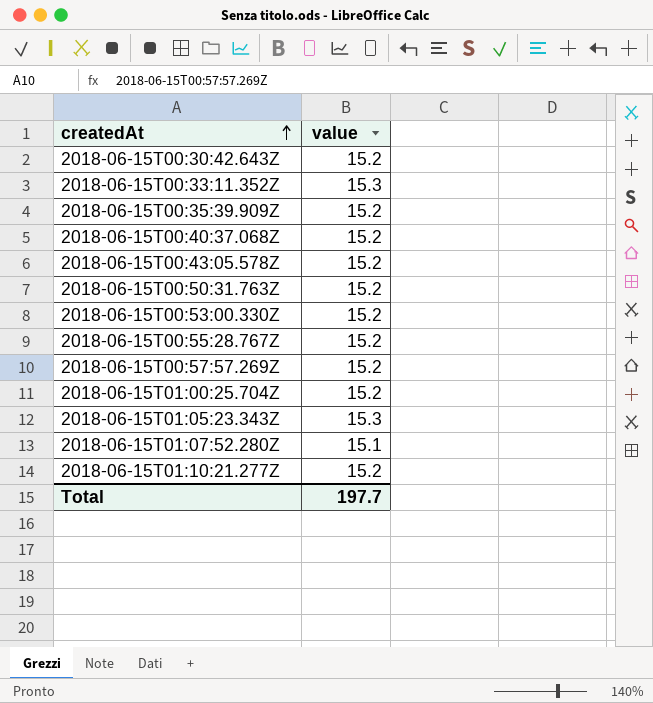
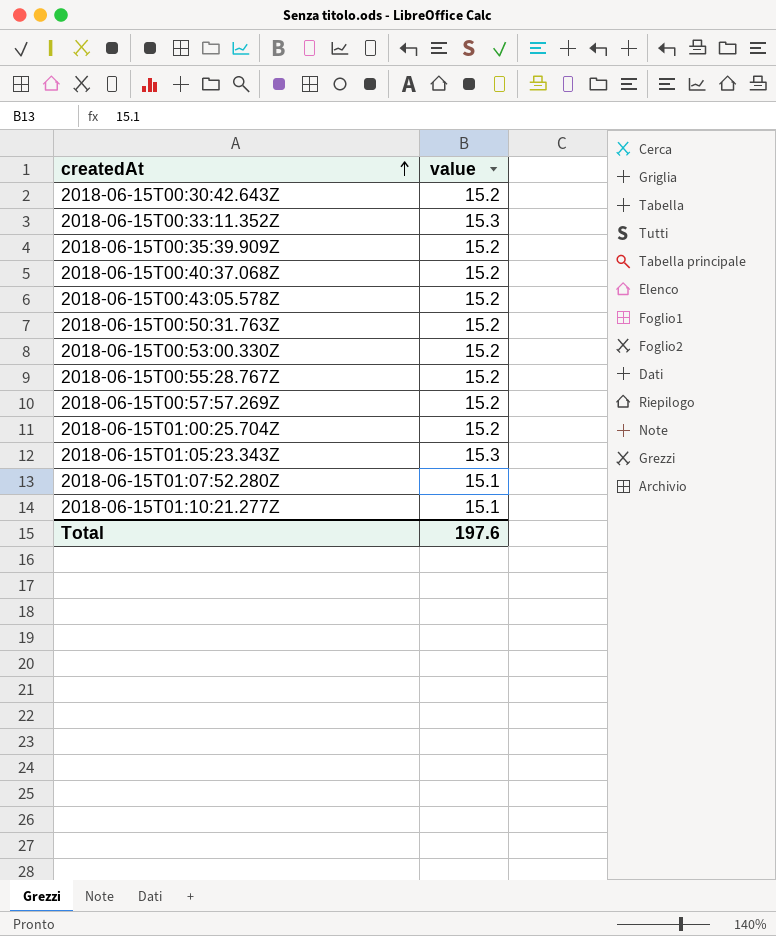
2018-06-15T01:10:21.277Z | value: 15.2 -> 15.1
Total | value: 197.7 -> 197.6

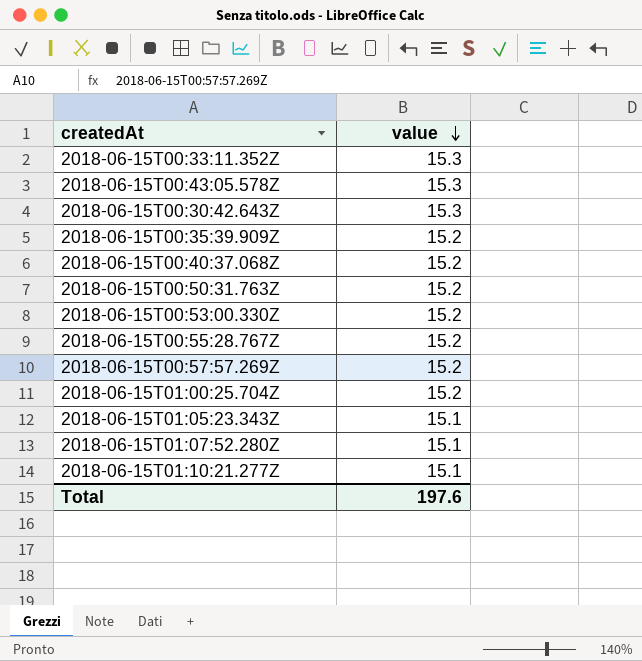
row order: createdAt ascending -> value descending
2018-06-15T00:43:05.578Z | value: 15.2 -> 15.3
2018-06-15T00:30:42.643Z | value: 15.2 -> 15.3
2018-06-15T01:05:23.343Z | value: 15.3 -> 15.1

